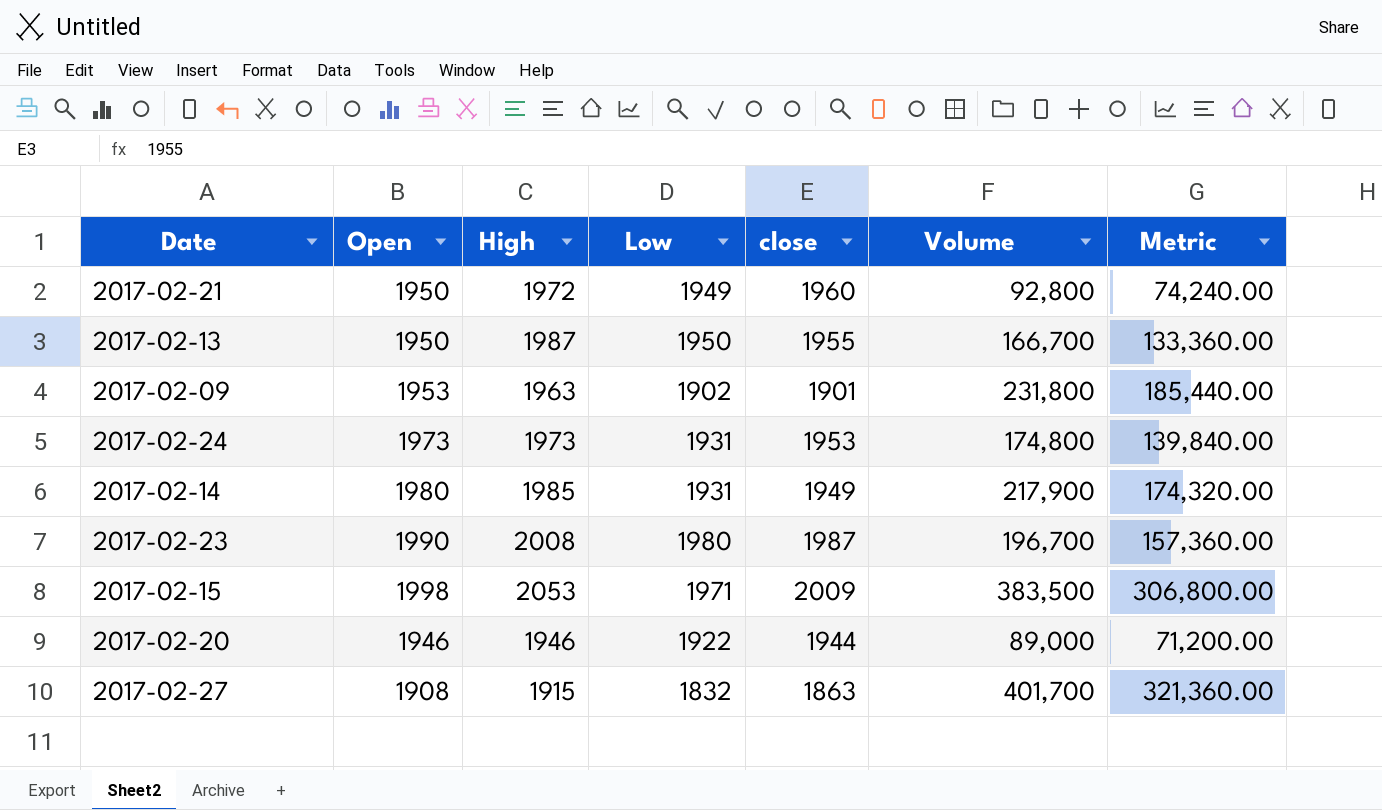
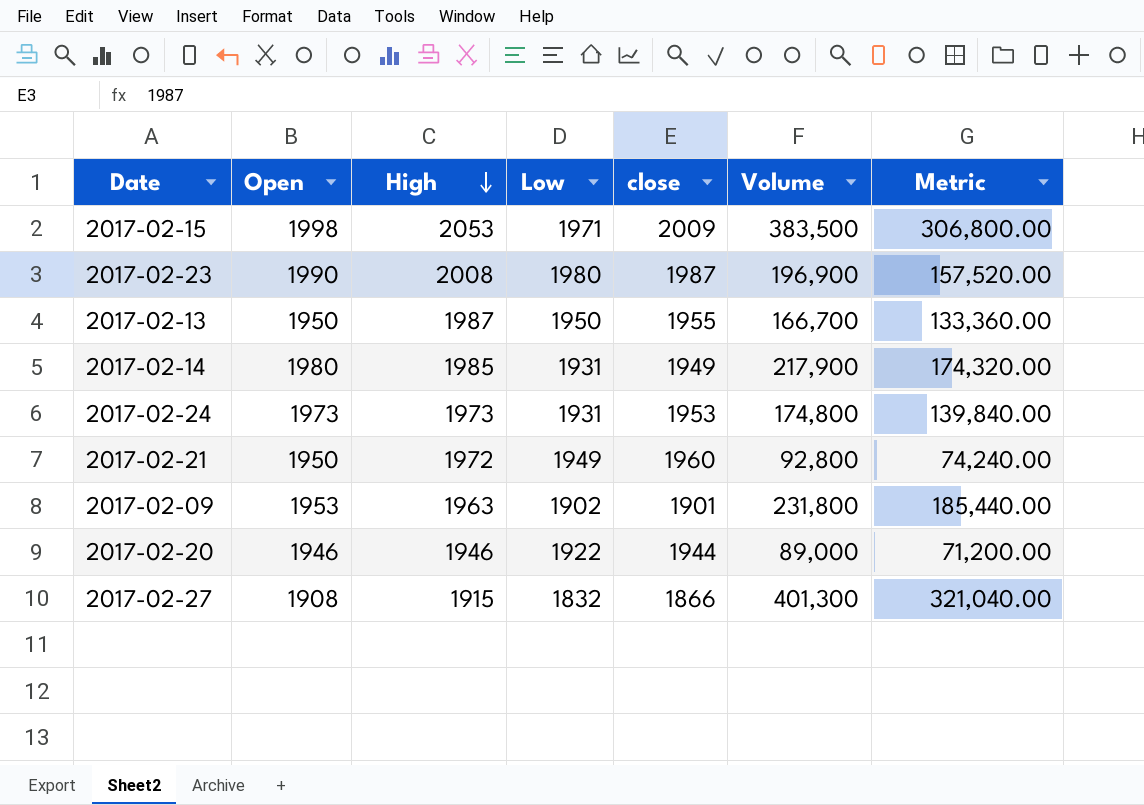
row order: none -> High descending
2017-02-23 | Volume: 196,700 -> 196,900
2017-02-23 | Metric: 157,360.00 -> 157,520.00
2017-02-27 | close: 1863 -> 1866
2017-02-27 | Volume: 401,700 -> 401,300
2017-02-27 | Metric: 321,360.00 -> 321,040.00

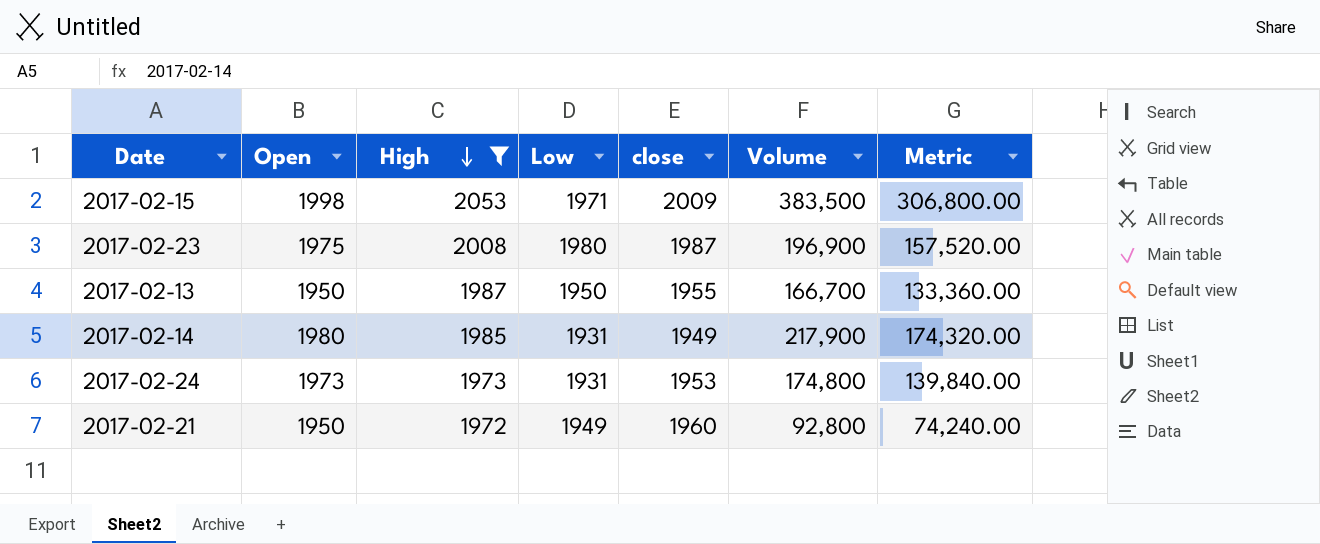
filter: none -> High >= 1972
2017-02-23 | Open: 1990 -> 1975

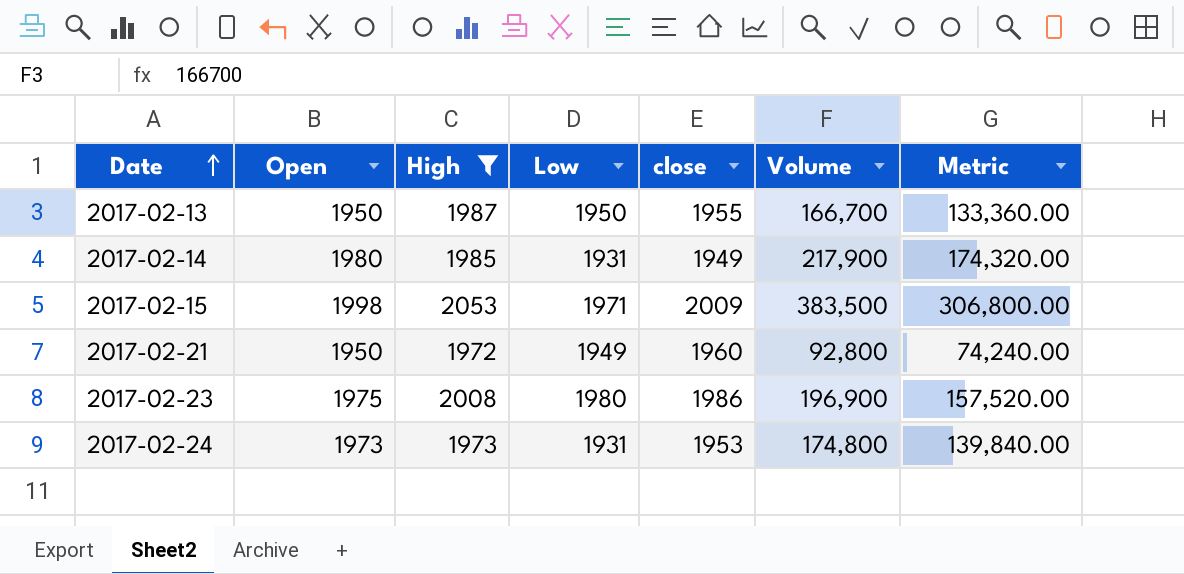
row order: High descending -> Date ascending
2017-02-23 | close: 1987 -> 1986

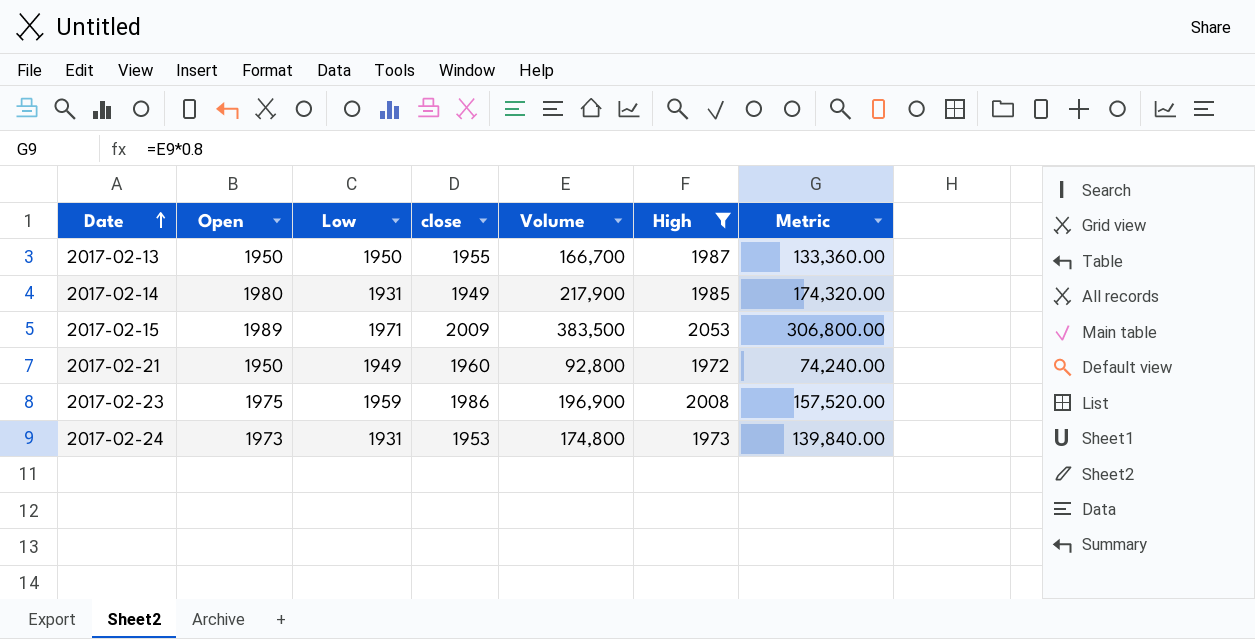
column High | position: 3 -> 6
2017-02-15 | Open: 1998 -> 1989
2017-02-23 | Low: 1980 -> 1959

